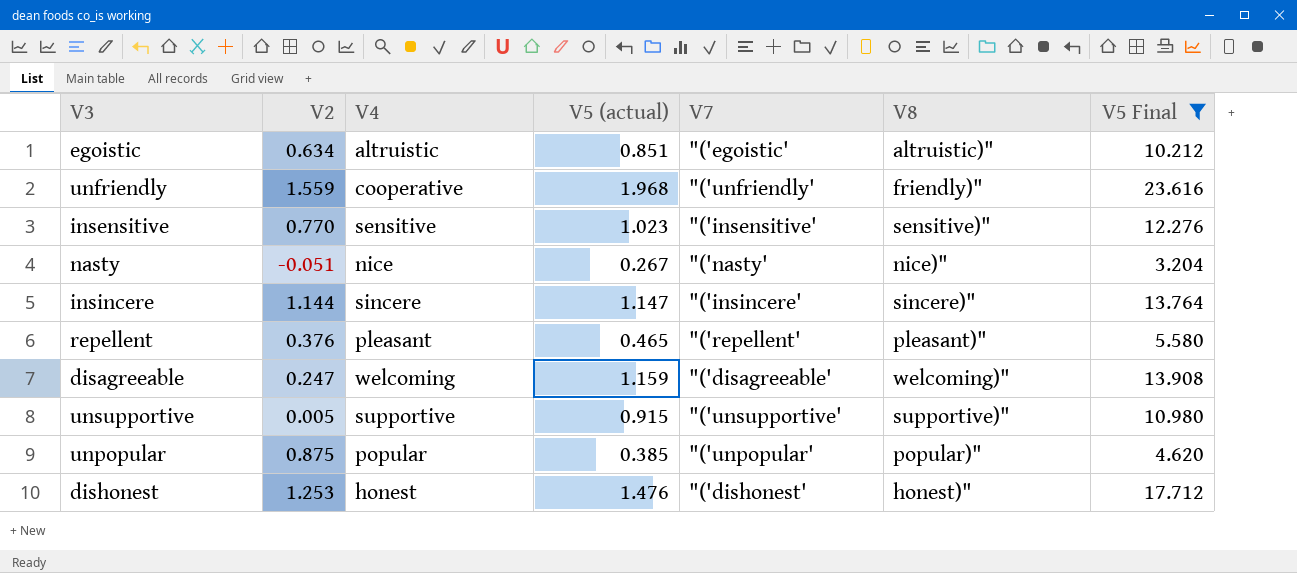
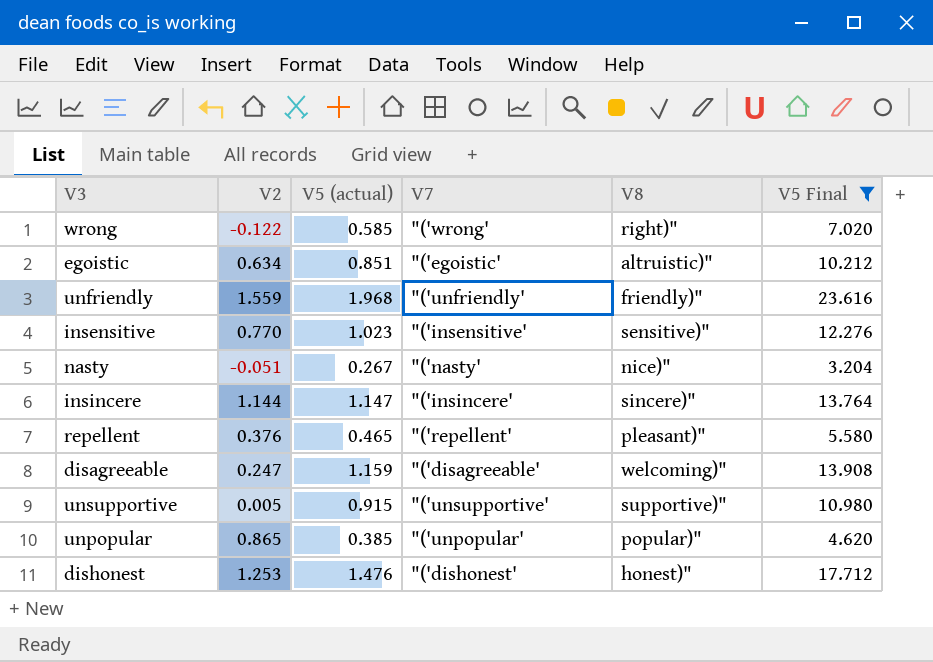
column V4 | position: 3 -> none
row wrong: none -> -0.122 | 0.585 | "('wrong' | right)" | 7.020
unpopular | V2: 0.875 -> 0.865

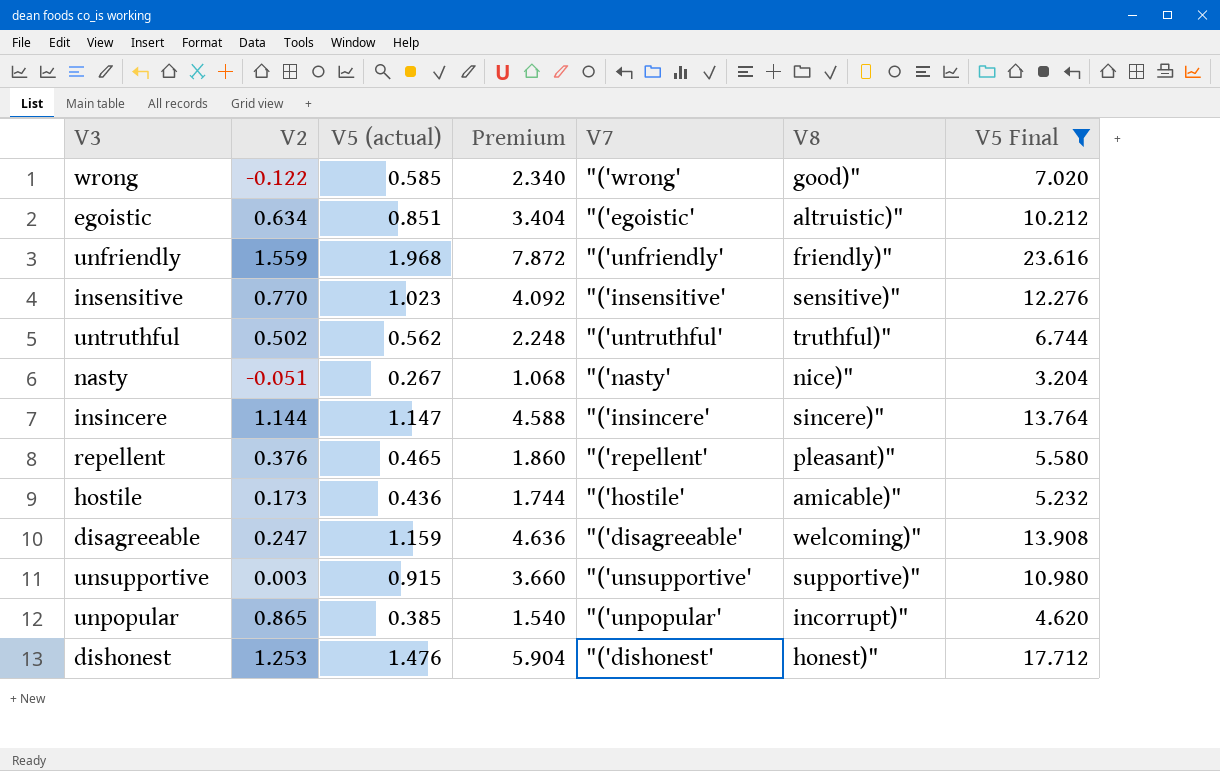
column Premium | formula: none -> [V5 (actual)] * 4
wrong | V8: right)" -> good)"
row untruthful: none -> 0.502 | 0.562 | 2.248 | "('untruthful' | truthful)" | 6.744
row hostile: none -> 0.173 | 0.436 | 1.744 | "('hostile' | amicable)" | 5.232
unsupportive | V2: 0.005 -> 0.003
unpopular | V8: popular)" -> incorrupt)"

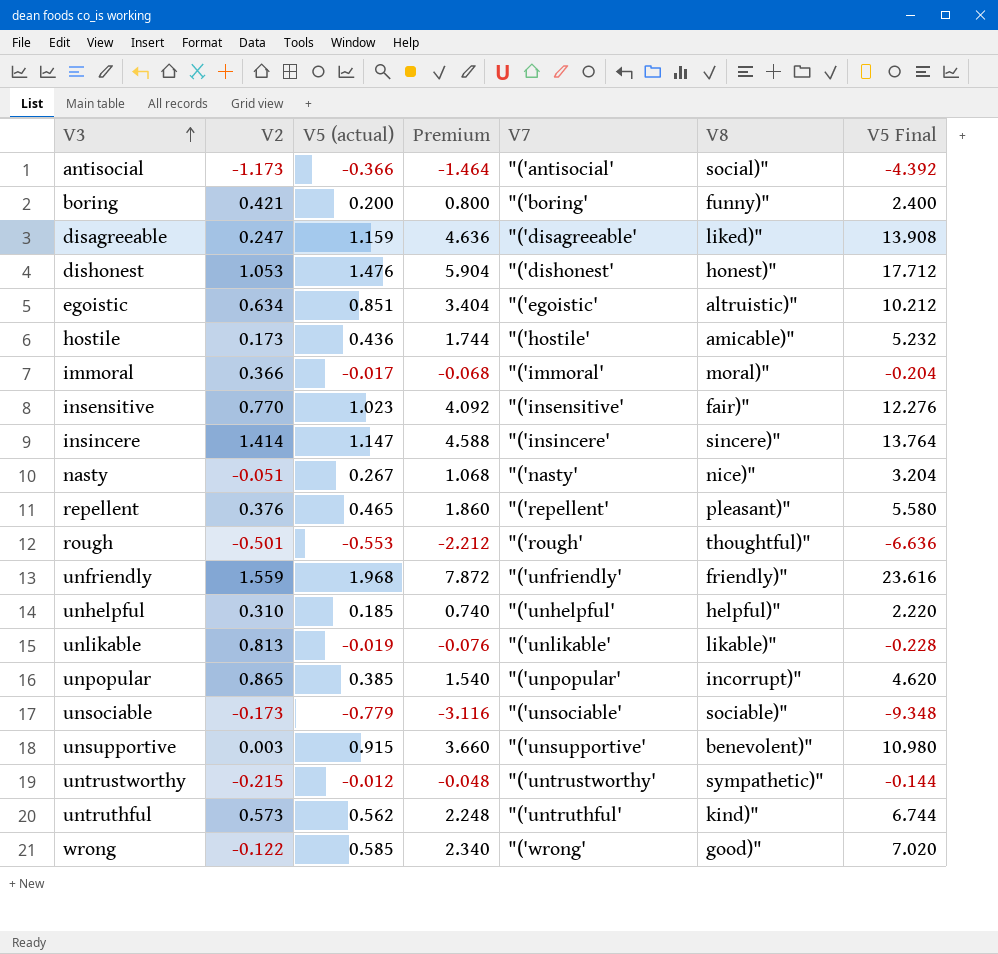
filter: V5 Final >= 3.204 -> none
row order: none -> V3 ascending
disagreeable | V8: welcoming)" -> liked)"
dishonest | V2: 1.253 -> 1.053
insensitive | V8: sensitive)" -> fair)"
insincere | V2: 1.144 -> 1.414
unsupportive | V8: supportive)" -> benevolent)"
untruthful | V2: 0.502 -> 0.573
untruthful | V8: truthful)" -> kind)"

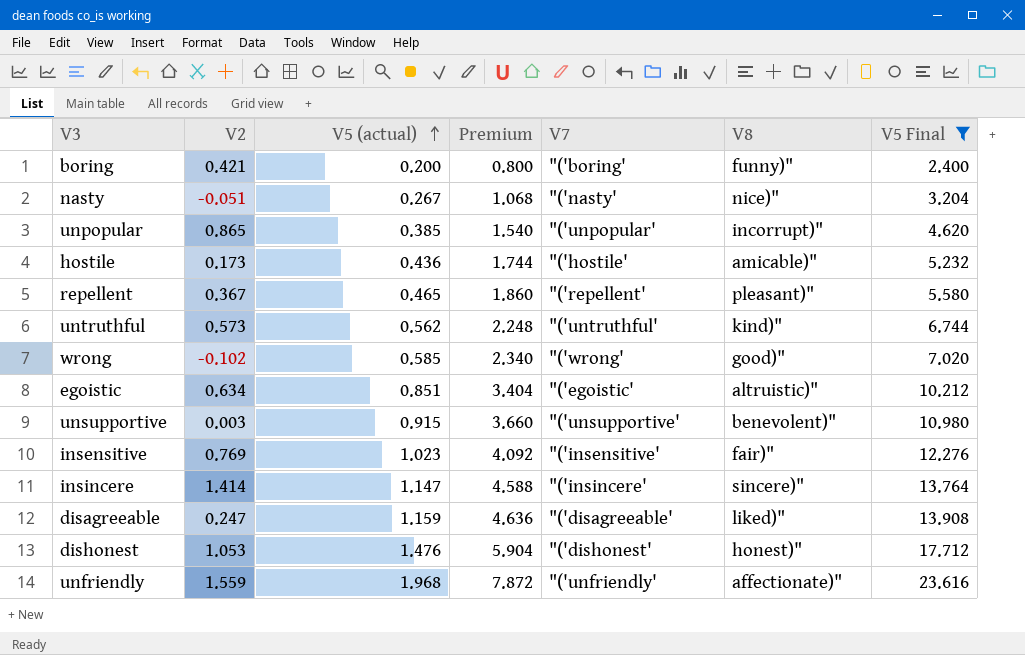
filter: none -> V5 Final >= 2.400
row order: V3 ascending -> V5 (actual) ascending
repellent | V2: 0.376 -> 0.367
wrong | V2: -0.122 -> -0.102
insensitive | V2: 0.770 -> 0.769
unfriendly | V8: friendly)" -> affectionate)"

